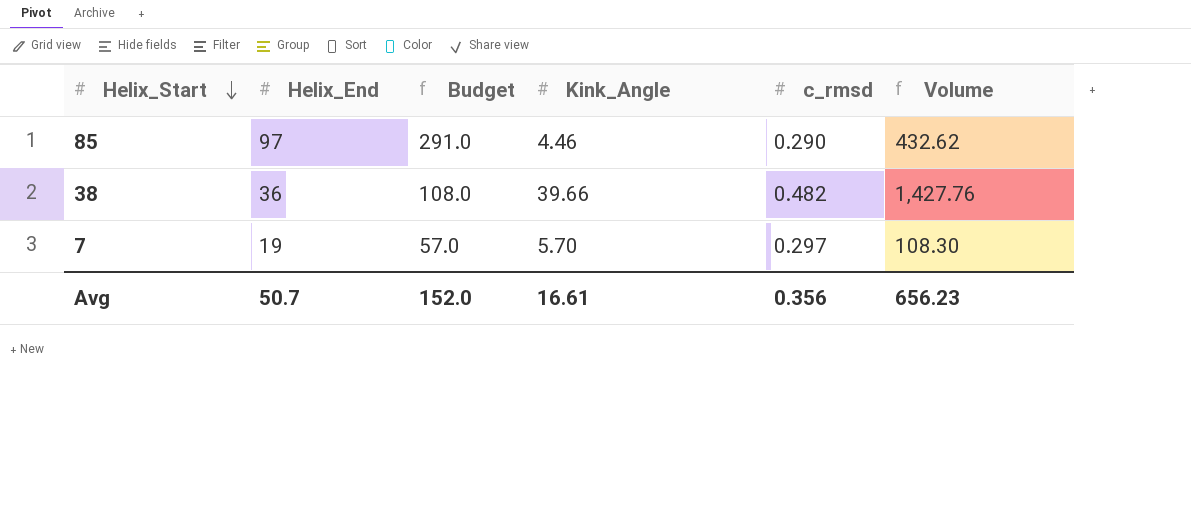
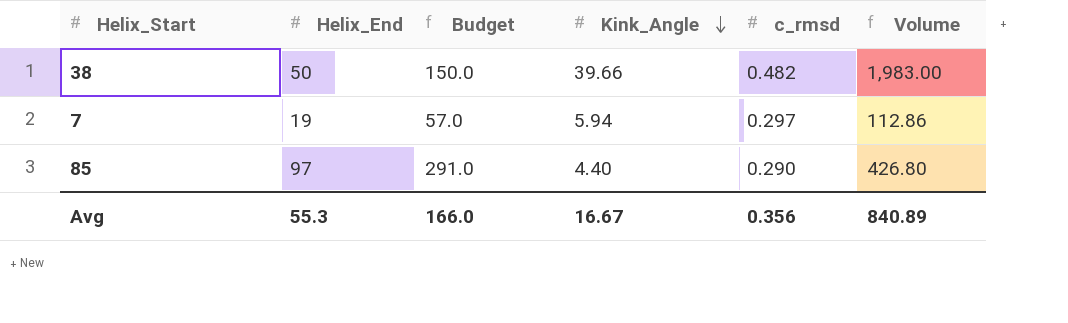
row order: Helix_Start descending -> Kink_Angle descending
38 | Helix_End: 36 -> 50
38 | Budget: 108.0 -> 150.0
38 | Volume: 1,427.76 -> 1,983.00
7 | Kink_Angle: 5.70 -> 5.94
7 | Volume: 108.30 -> 112.86
85 | Kink_Angle: 4.46 -> 4.40
85 | Volume: 432.62 -> 426.80
Avg | Helix_End: 50.7 -> 55.3
Avg | Budget: 152.0 -> 166.0
Avg | Kink_Angle: 16.61 -> 16.67
Avg | Volume: 656.23 -> 840.89

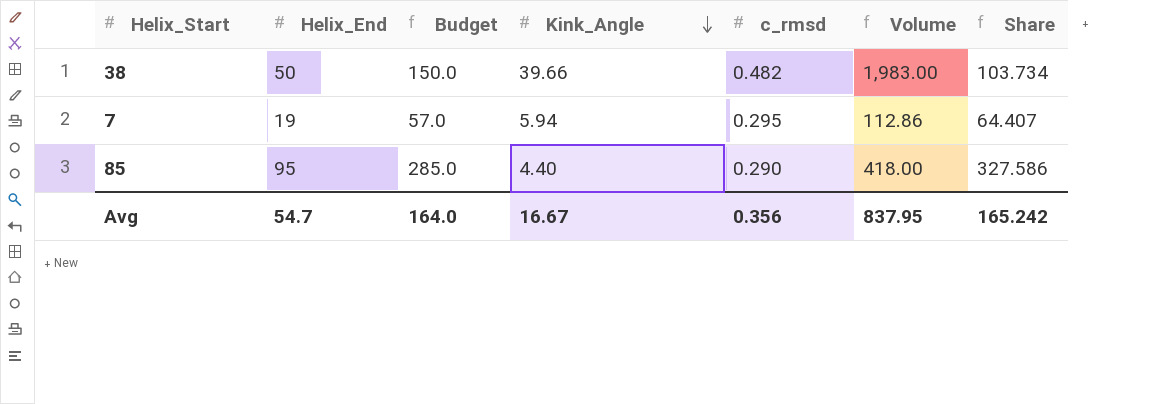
column Share | formula: none -> [Helix_End] / [c_rmsd]
7 | c_rmsd: 0.297 -> 0.295
85 | Helix_End: 97 -> 95
85 | Budget: 291.0 -> 285.0
85 | Volume: 426.80 -> 418.00
Avg | Helix_End: 55.3 -> 54.7
Avg | Budget: 166.0 -> 164.0
Avg | Volume: 840.89 -> 837.95

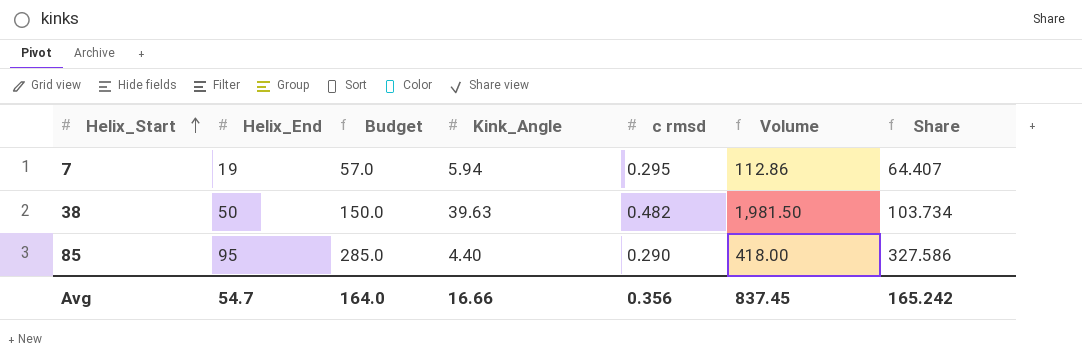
row order: Kink_Angle descending -> Helix_Start ascending
column name: c_rmsd -> c rmsd
38 | Kink_Angle: 39.66 -> 39.63
38 | Volume: 1,983.00 -> 1,981.50
Avg | Kink_Angle: 16.67 -> 16.66
Avg | Volume: 837.95 -> 837.45

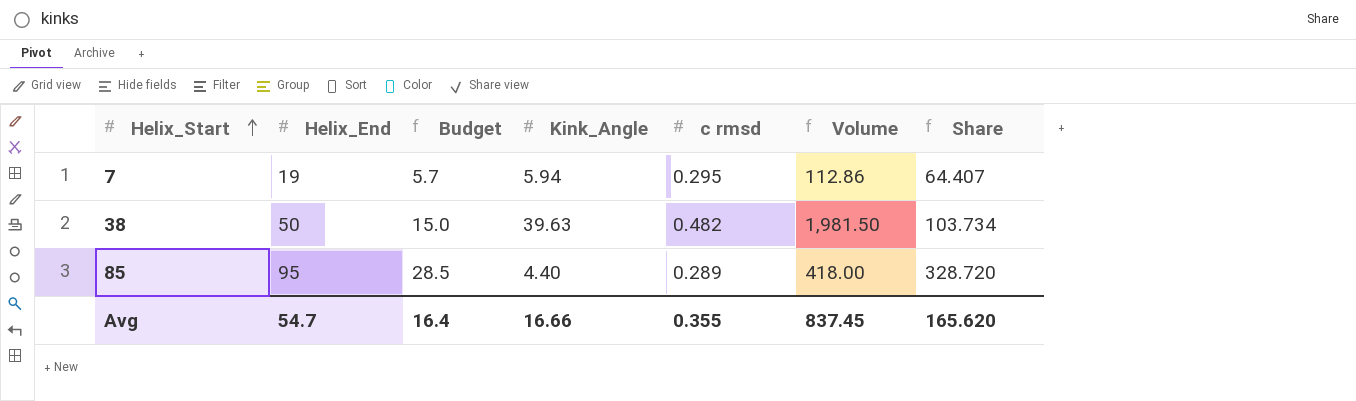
column Budget | formula: [Helix_End] * 3 -> [Helix_End] * 0.3
85 | c rmsd: 0.290 -> 0.289
85 | Share: 327.586 -> 328.720
Avg | Budget: 164.0 -> 16.4
Avg | c rmsd: 0.356 -> 0.355
Avg | Share: 165.242 -> 165.620

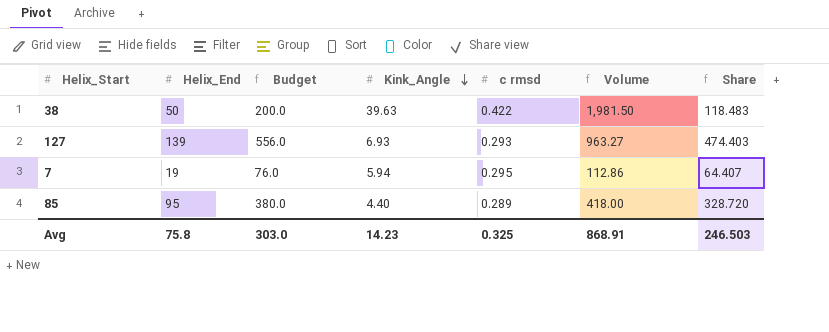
row order: Helix_Start ascending -> Kink_Angle descending
column Budget | formula: [Helix_End] * 0.3 -> [Helix_End] * 4
38 | c rmsd: 0.482 -> 0.422
38 | Share: 103.734 -> 118.483
row 127: none -> 139 | 556.0 | 6.93 | 0.293 | 963.27 | 474.403
Avg | Helix_End: 54.7 -> 75.8
Avg | Budget: 16.4 -> 303.0
Avg | Kink_Angle: 16.66 -> 14.23
Avg | c rmsd: 0.355 -> 0.325
Avg | Volume: 837.45 -> 868.91
Avg | Share: 165.620 -> 246.503

